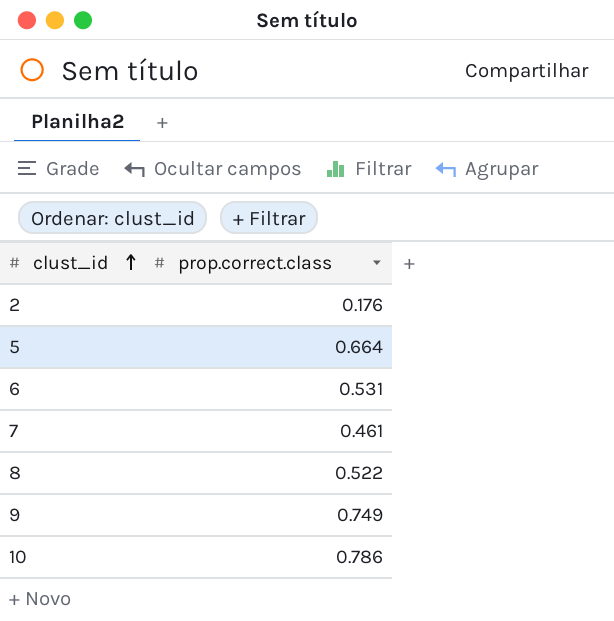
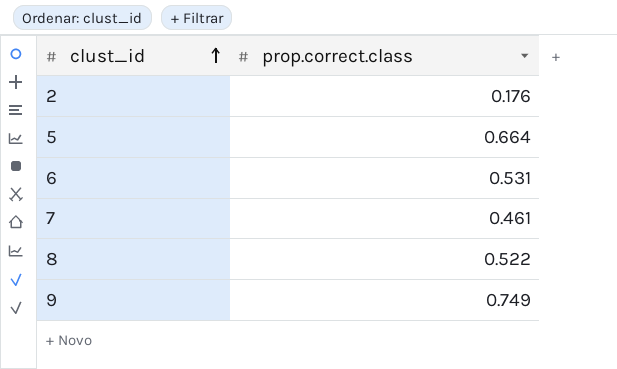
row 10: 0.786 -> none

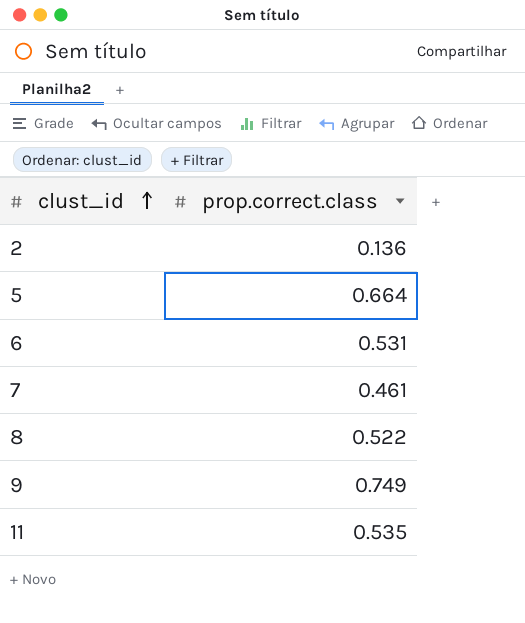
2 | prop.correct.class: 0.176 -> 0.136
row 11: none -> 0.535

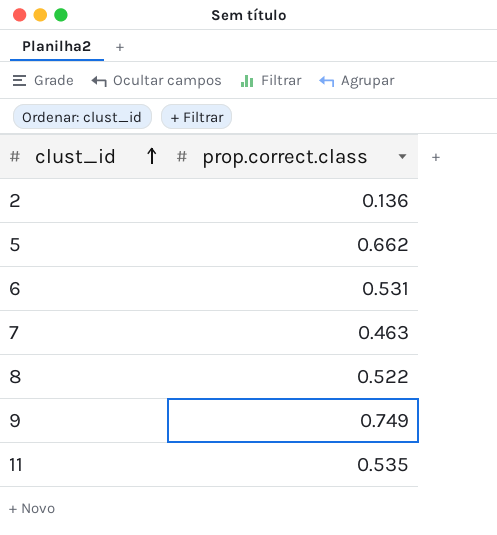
5 | prop.correct.class: 0.664 -> 0.662
7 | prop.correct.class: 0.461 -> 0.463

